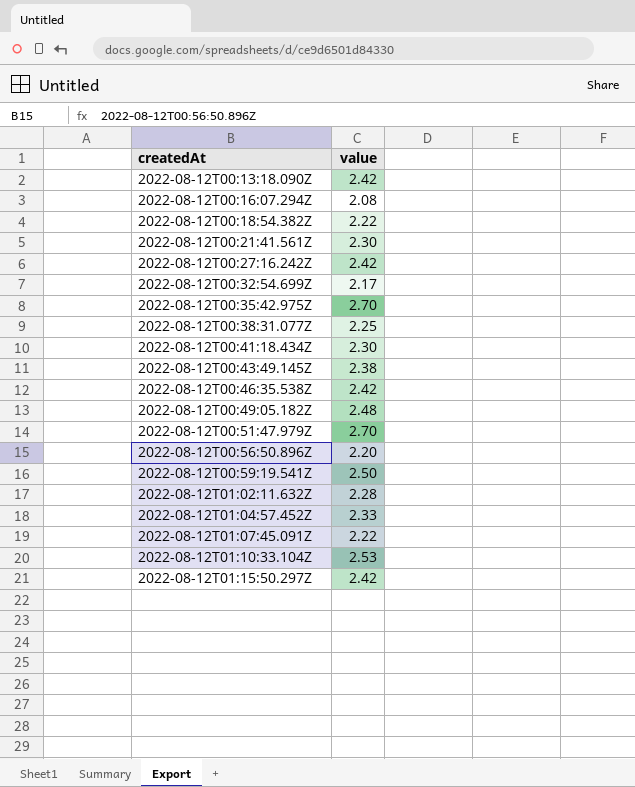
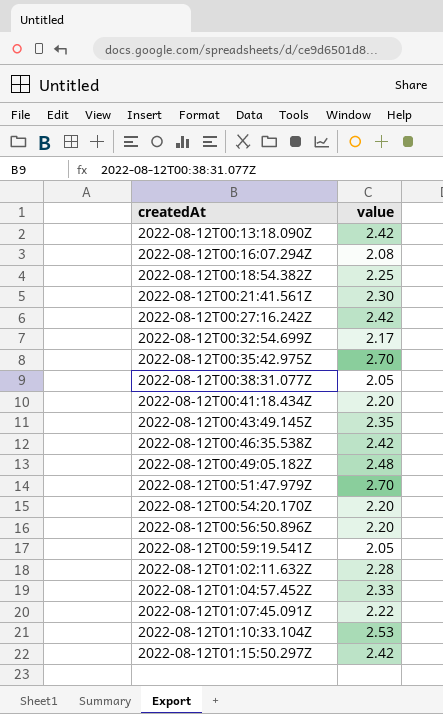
2022-08-12T00:18:54.382Z | value: 2.22 -> 2.25
2022-08-12T00:38:31.077Z | value: 2.25 -> 2.05
2022-08-12T00:41:18.434Z | value: 2.30 -> 2.20
2022-08-12T00:43:49.145Z | value: 2.38 -> 2.35
row 2022-08-12T00:54:20.170Z: none -> 2.20
2022-08-12T00:59:19.541Z | value: 2.50 -> 2.05

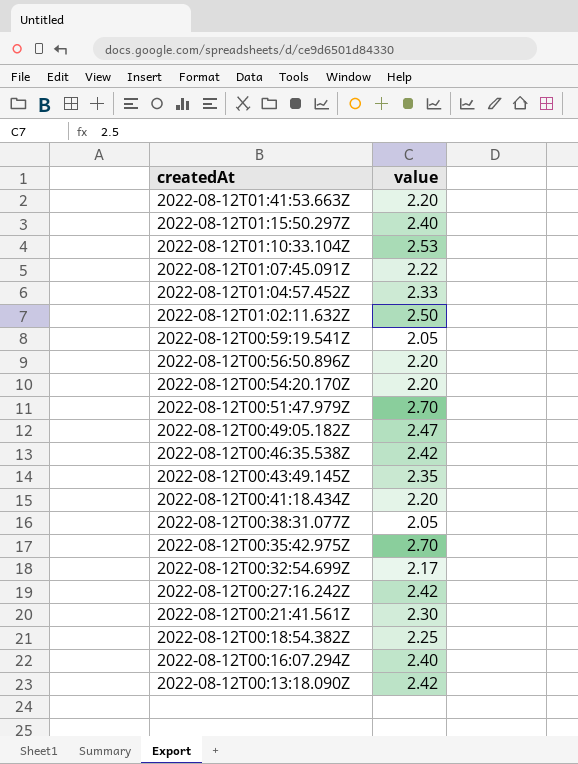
row order: createdAt ascending -> createdAt descending
row 2022-08-12T01:41:53.663Z: none -> 2.20
2022-08-12T01:15:50.297Z | value: 2.42 -> 2.40
2022-08-12T01:02:11.632Z | value: 2.28 -> 2.50
2022-08-12T00:49:05.182Z | value: 2.48 -> 2.47
2022-08-12T00:16:07.294Z | value: 2.08 -> 2.40

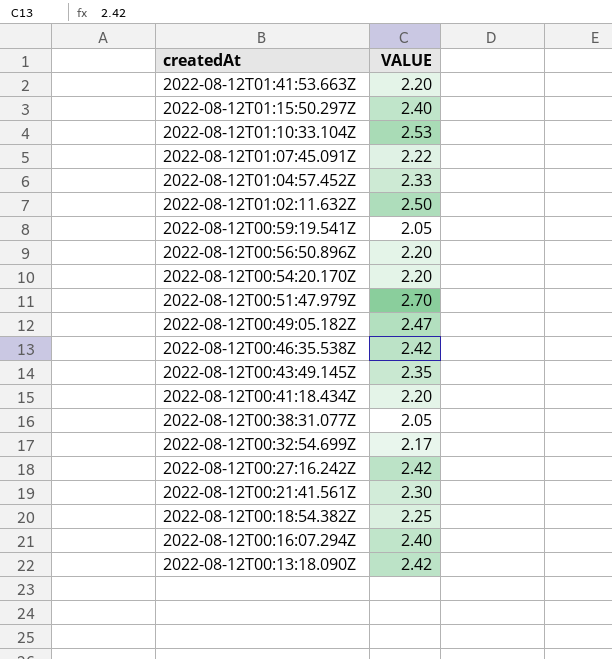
column name: value -> VALUE
row 2022-08-12T00:35:42.975Z: 2.70 -> none

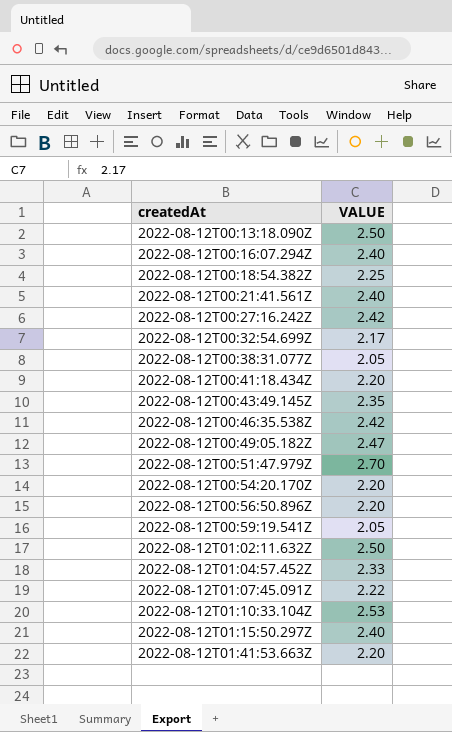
row order: createdAt descending -> createdAt ascending
2022-08-12T00:13:18.090Z | VALUE: 2.42 -> 2.50
2022-08-12T00:21:41.561Z | VALUE: 2.30 -> 2.40

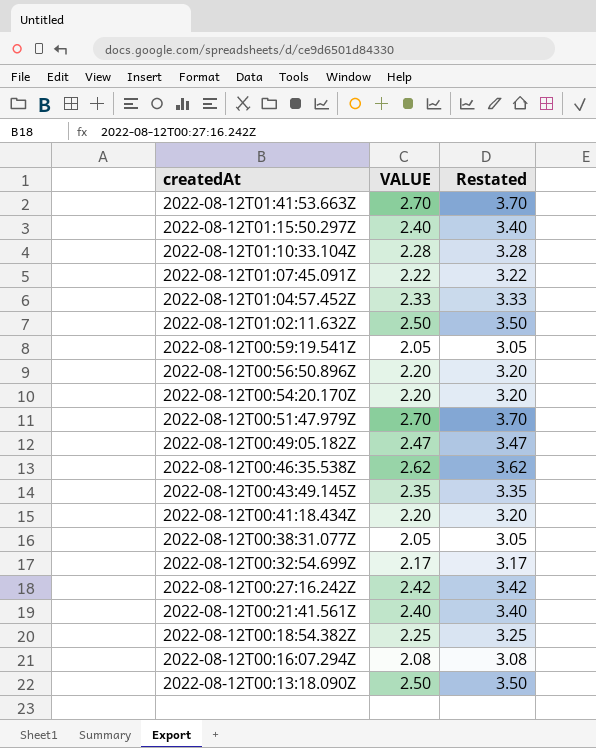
row order: createdAt ascending -> createdAt descending
column Restated | formula: none -> [VALUE] + 1
2022-08-12T01:41:53.663Z | VALUE: 2.20 -> 2.70
2022-08-12T01:10:33.104Z | VALUE: 2.53 -> 2.28
2022-08-12T00:46:35.538Z | VALUE: 2.42 -> 2.62
2022-08-12T00:16:07.294Z | VALUE: 2.40 -> 2.08

